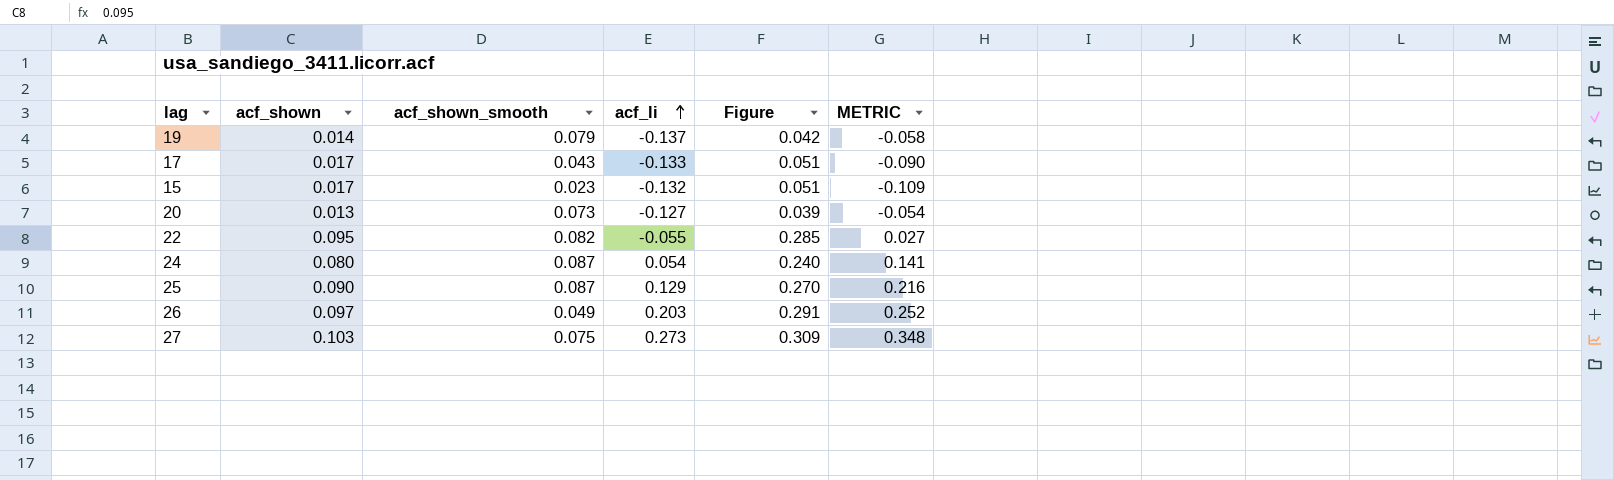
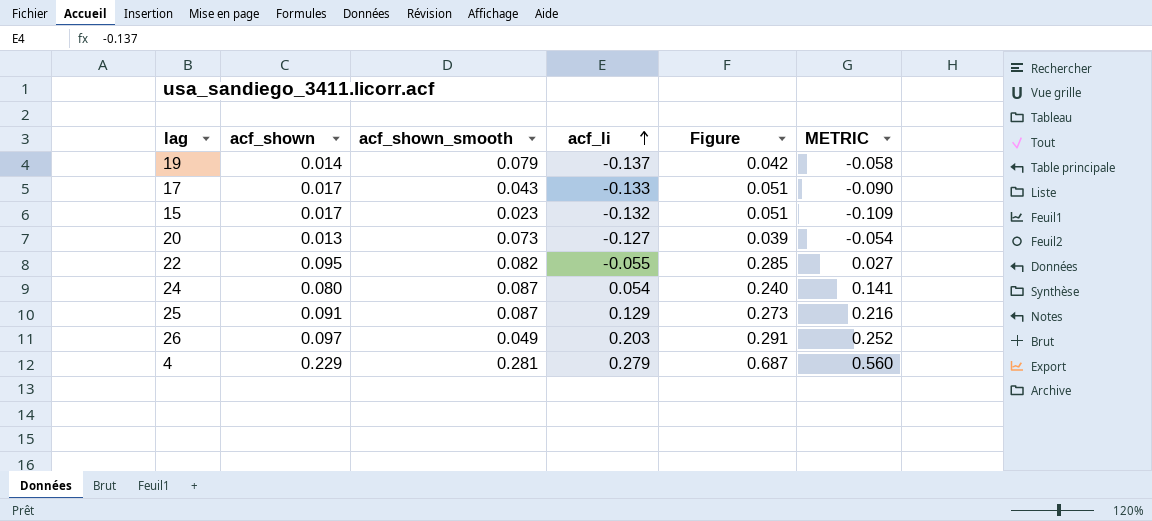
row 27: 0.103 | 0.075 | 0.273 | 0.309 | 0.348 -> none
25 | acf_shown: 0.090 -> 0.091
25 | Figure: 0.270 -> 0.273
row 4: none -> 0.229 | 0.281 | 0.279 | 0.687 | 0.560

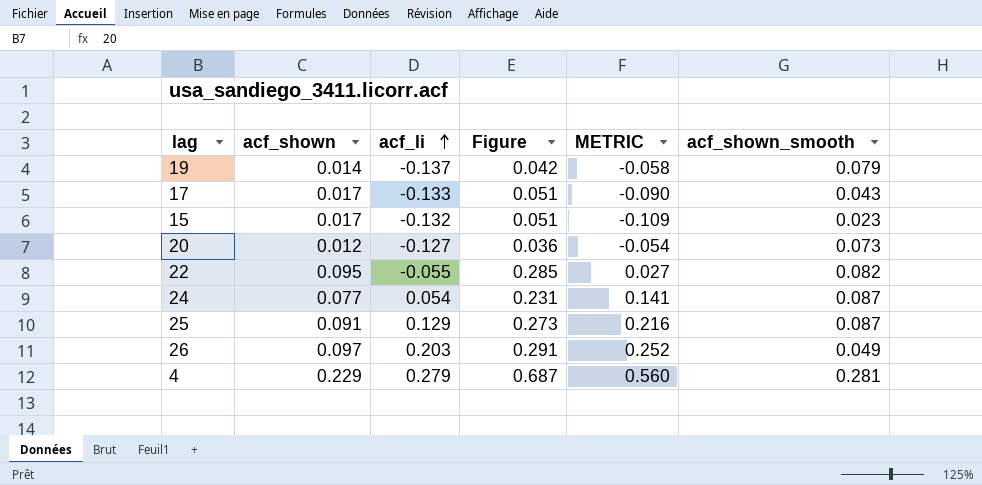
column acf_shown_smooth | position: 3 -> 6
20 | acf_shown: 0.013 -> 0.012
20 | Figure: 0.039 -> 0.036
24 | acf_shown: 0.080 -> 0.077
24 | Figure: 0.240 -> 0.231

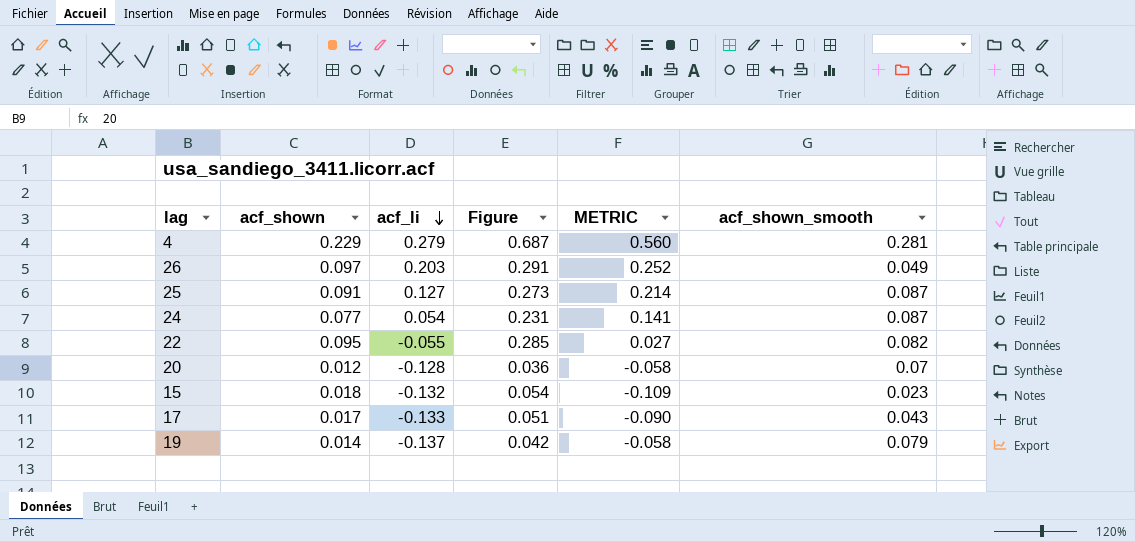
row order: acf_li ascending -> acf_li descending
25 | acf_li: 0.129 -> 0.127
25 | METRIC: 0.216 -> 0.214
20 | acf_li: -0.127 -> -0.128
20 | METRIC: -0.054 -> -0.058
20 | acf_shown_smooth: 0.073 -> 0.07
15 | acf_shown: 0.017 -> 0.018
15 | Figure: 0.051 -> 0.054

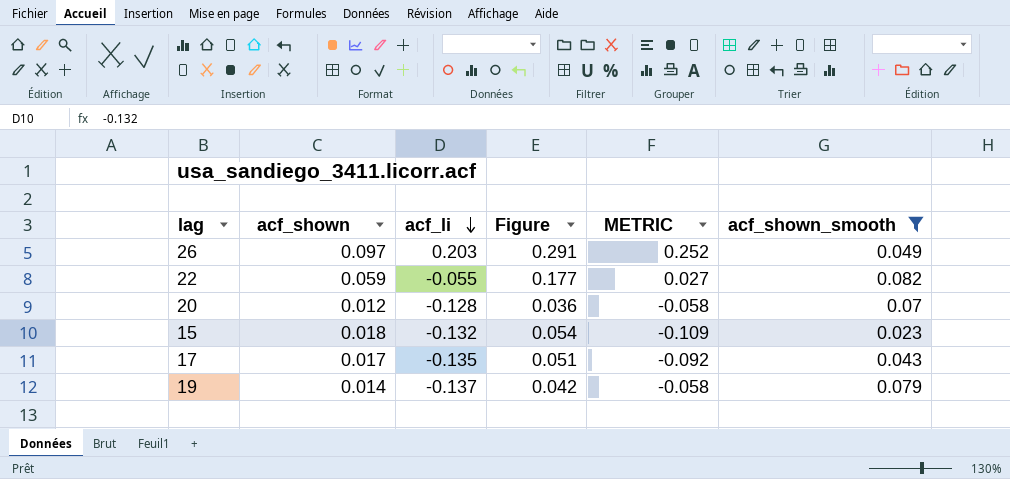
filter: none -> acf_shown_smooth <= 0.082
22 | acf_shown: 0.095 -> 0.059
22 | Figure: 0.285 -> 0.177
17 | acf_li: -0.133 -> -0.135
17 | METRIC: -0.090 -> -0.092

